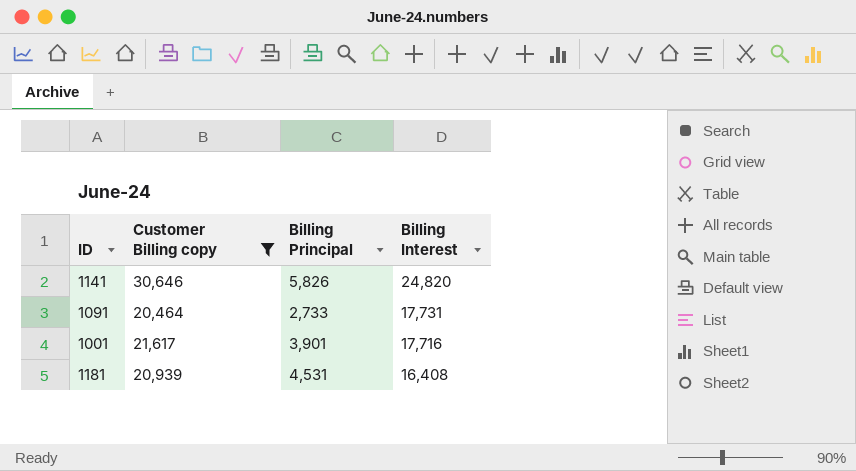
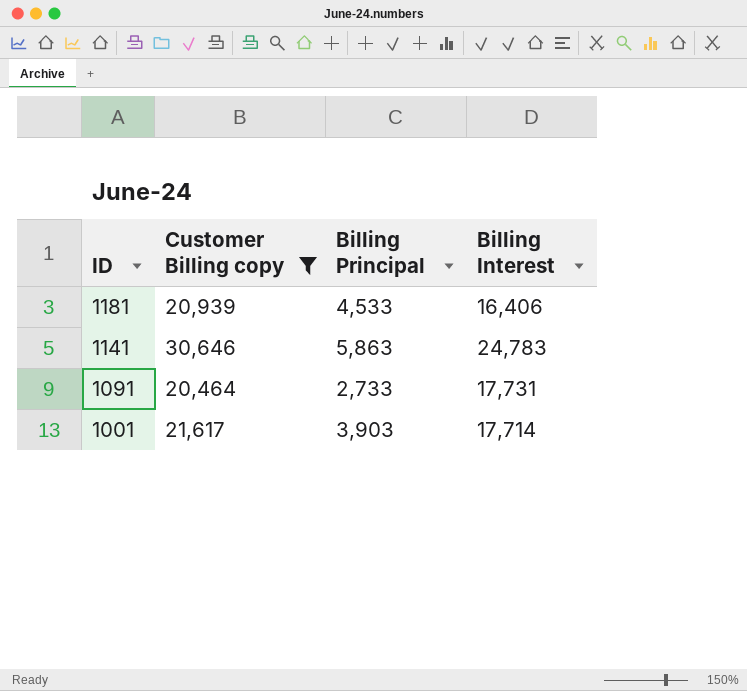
row order: Billing Interest descending -> ID descending
1181 | Billing Principal: 4,531 -> 4,533
1181 | Billing Interest: 16,408 -> 16,406
1141 | Billing Principal: 5,826 -> 5,863
1141 | Billing Interest: 24,820 -> 24,783
1001 | Billing Principal: 3,901 -> 3,903
1001 | Billing Interest: 17,716 -> 17,714

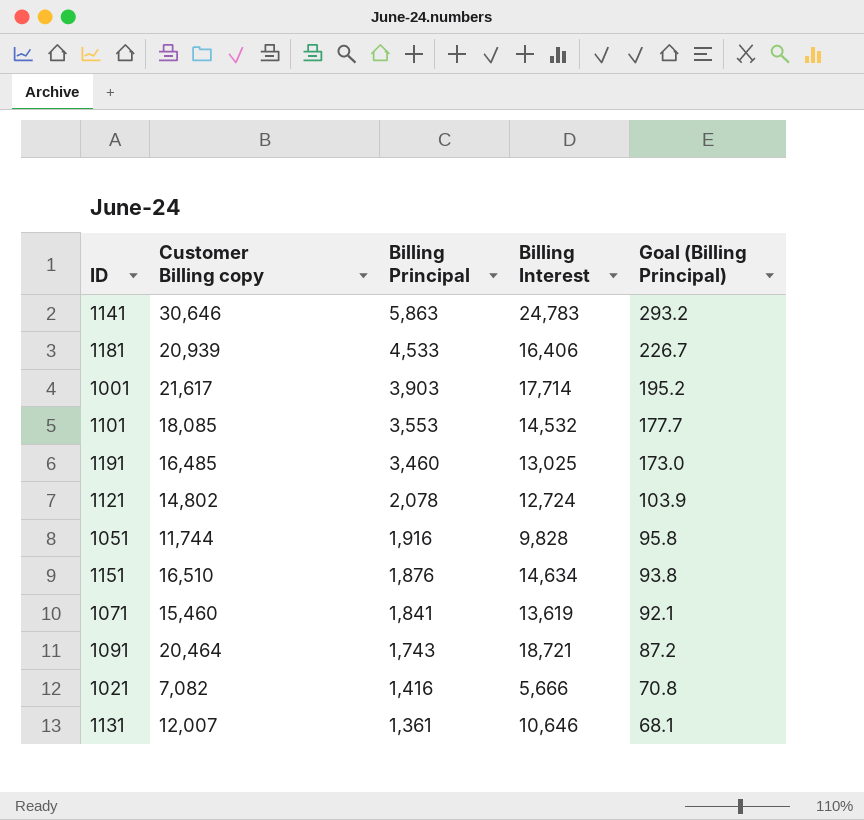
filter: Customer Billing copy >= 20,464 -> none
row order: ID descending -> Billing Principal descending
column Goal (Billing Principal) | formula: none -> [Billing Principal] * 0.05
1091 | Billing Principal: 2,733 -> 1,743
1091 | Billing Interest: 17,731 -> 18,721

